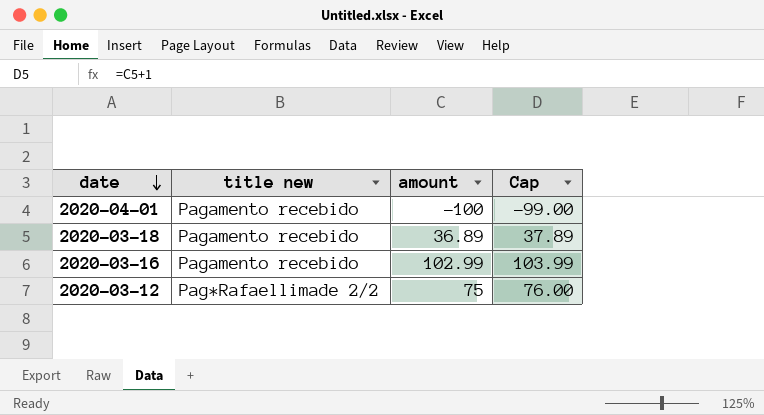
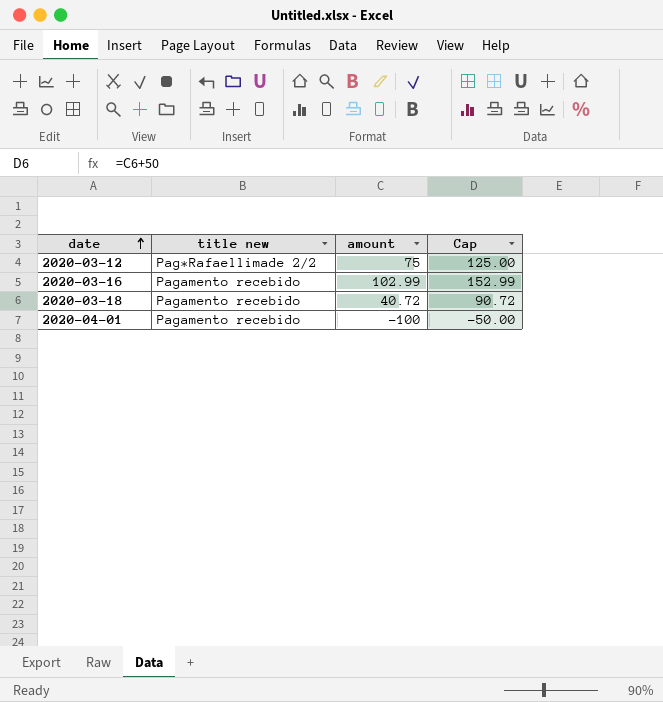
row order: date descending -> date ascending
column Cap | formula: [amount] + 1 -> [amount] + 50
2020-03-18 | amount: 36.89 -> 40.72

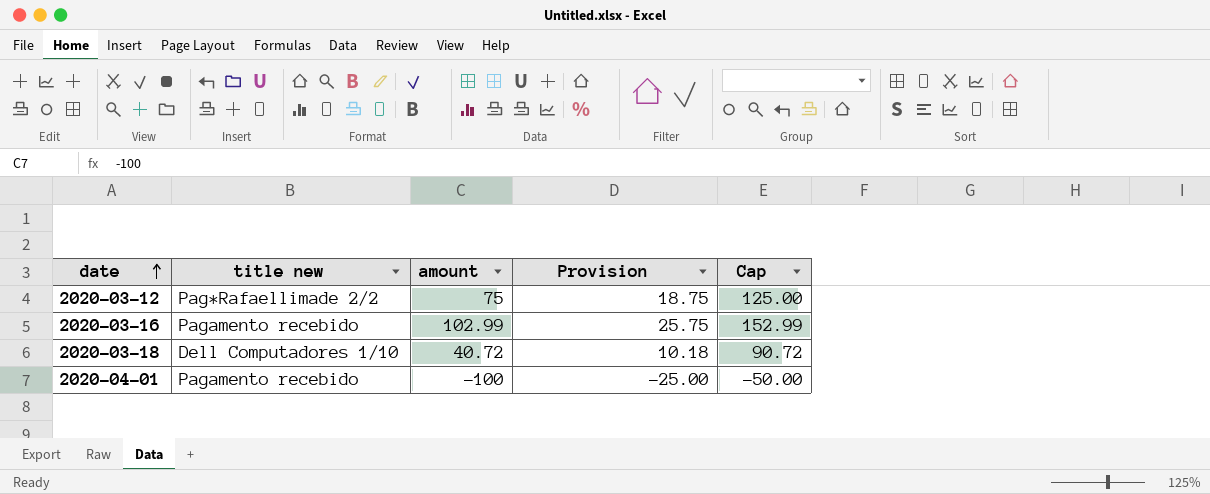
column Provision | formula: none -> [amount] * 0.25
2020-03-18 | title new: Pagamento recebido -> Dell Computadores 1/10

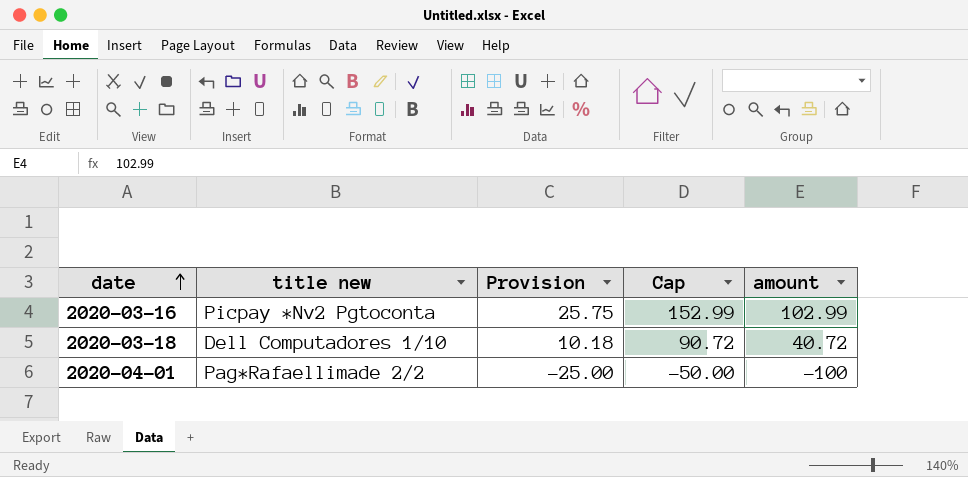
column amount | position: 3 -> 5
row 2020-03-12: Pag*Rafaellimade 2/2 | 75 | 18.75 | 125.00 -> none
2020-03-16 | title new: Pagamento recebido -> Picpay *Nv2 Pgtoconta
2020-04-01 | title new: Pagamento recebido -> Pag*Rafaellimade 2/2

